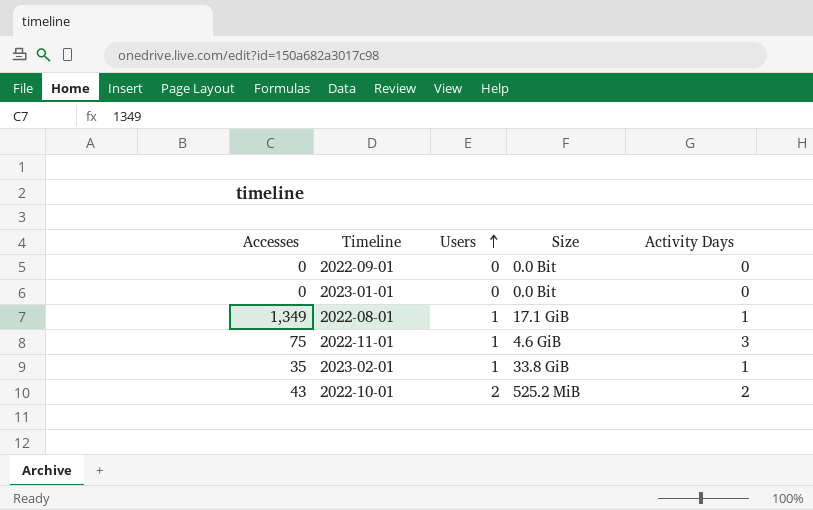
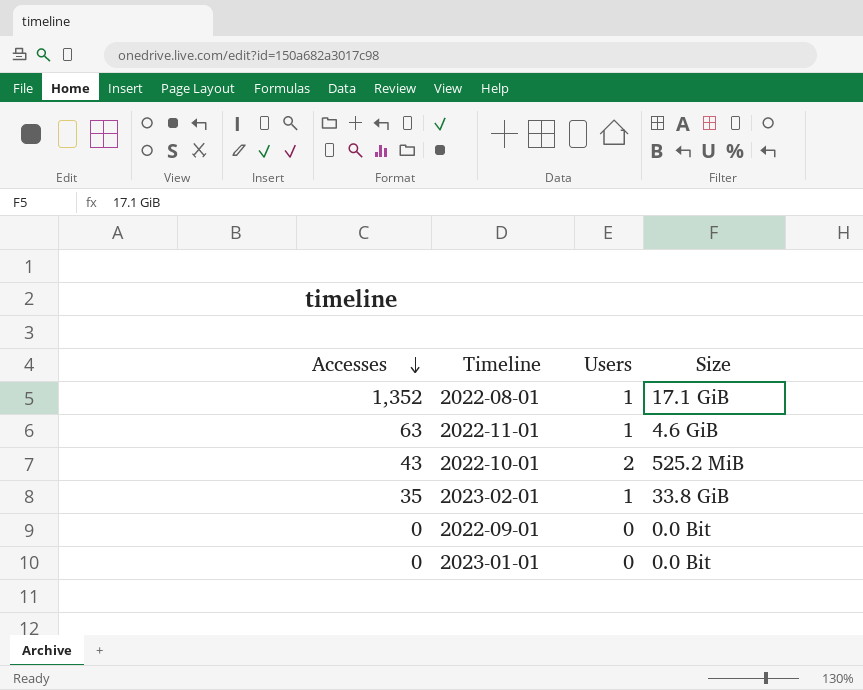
row order: Users ascending -> Accesses descending
column Activity Days | position: 5 -> none
2022-08-01 | Accesses: 1,349 -> 1,352
2022-11-01 | Accesses: 75 -> 63

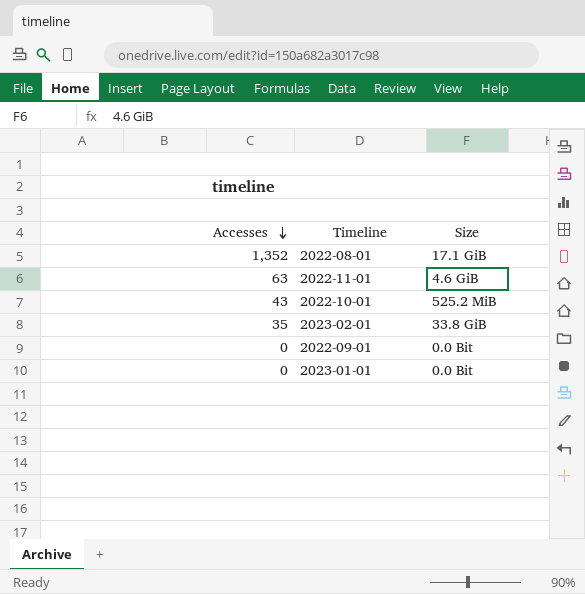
column Users | position: 3 -> none

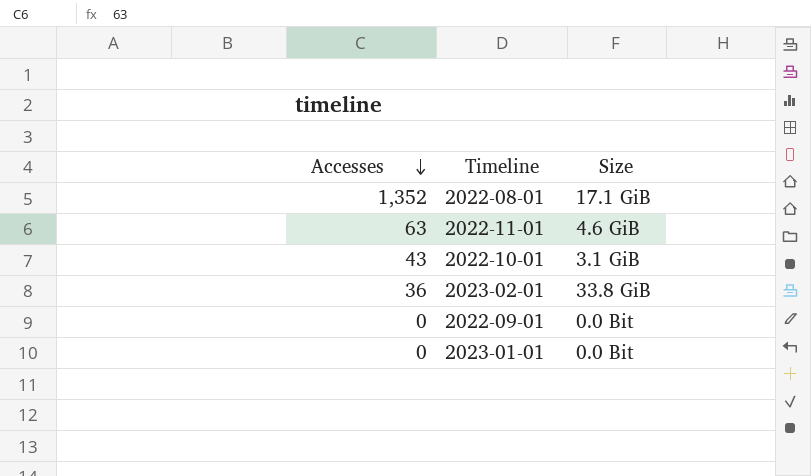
2022-10-01 | Size: 525.2 MiB -> 3.1 GiB
2023-02-01 | Accesses: 35 -> 36

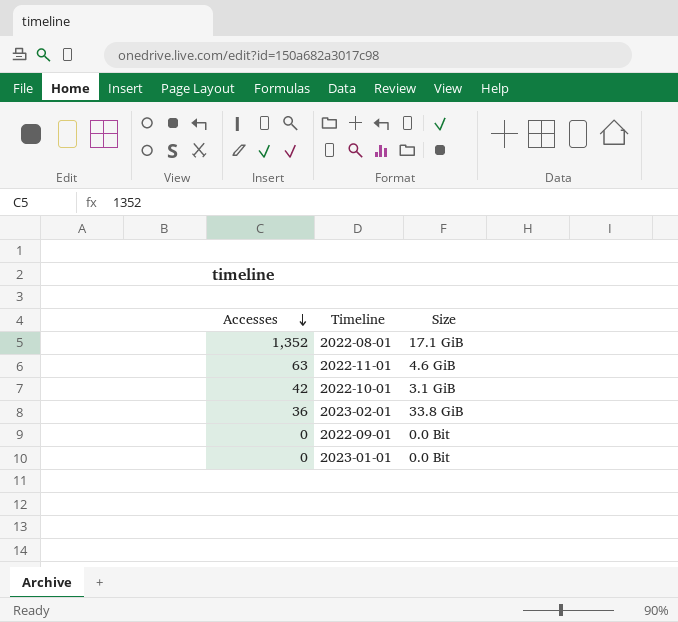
2022-10-01 | Accesses: 43 -> 42

